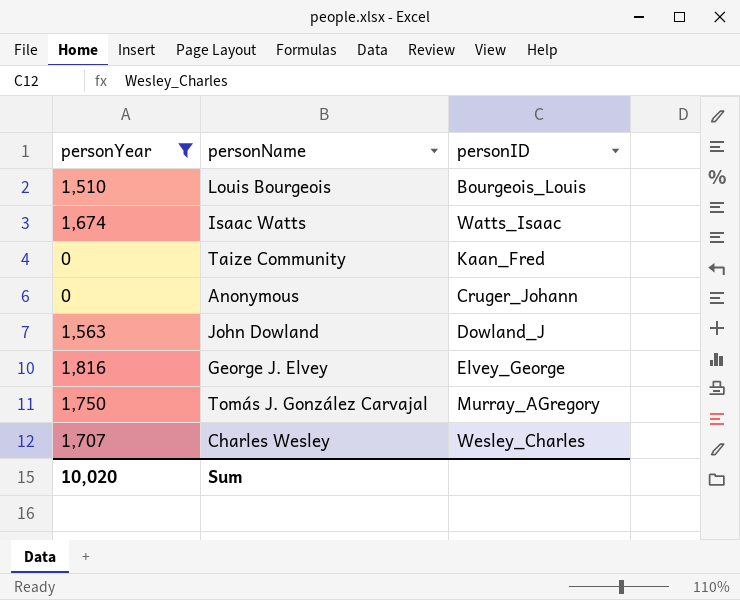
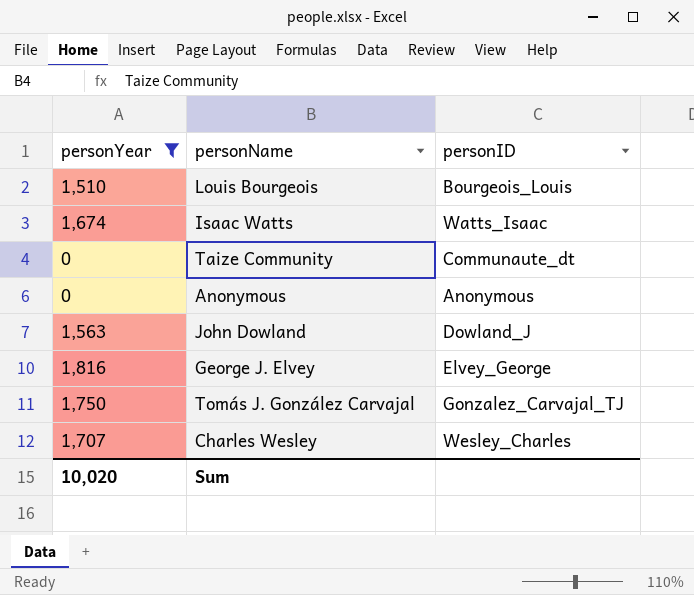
Taize Community | personID: Kaan_Fred -> Communaute_dt
Anonymous | personID: Cruger_Johann -> Anonymous
Tomás J. González Carvajal | personID: Murray_AGregory -> Gonzalez_Carvajal_TJ

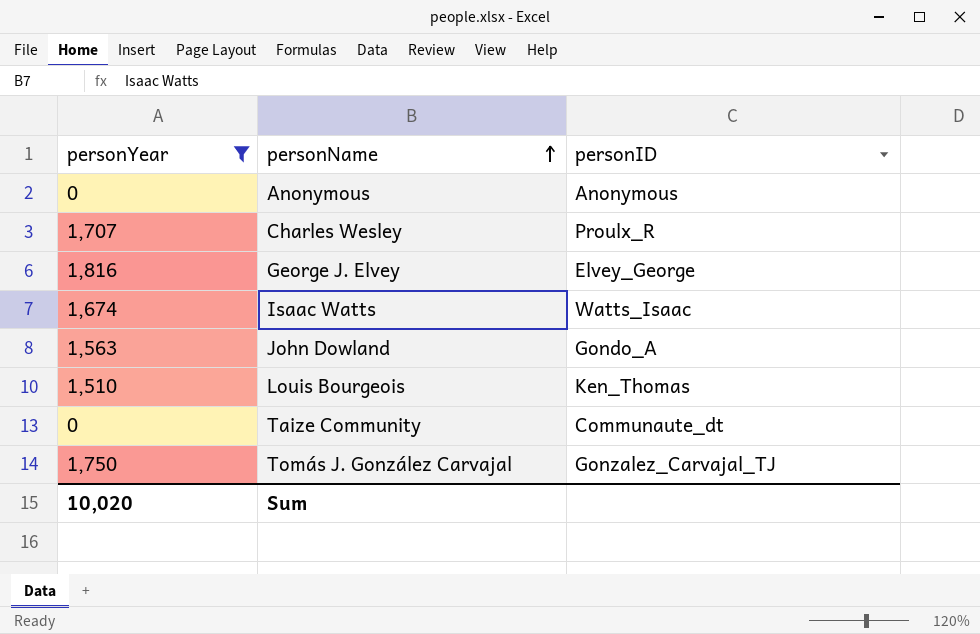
row order: none -> personName ascending
Charles Wesley | personID: Wesley_Charles -> Proulx_R
John Dowland | personID: Dowland_J -> Gondo_A
Louis Bourgeois | personID: Bourgeois_Louis -> Ken_Thomas

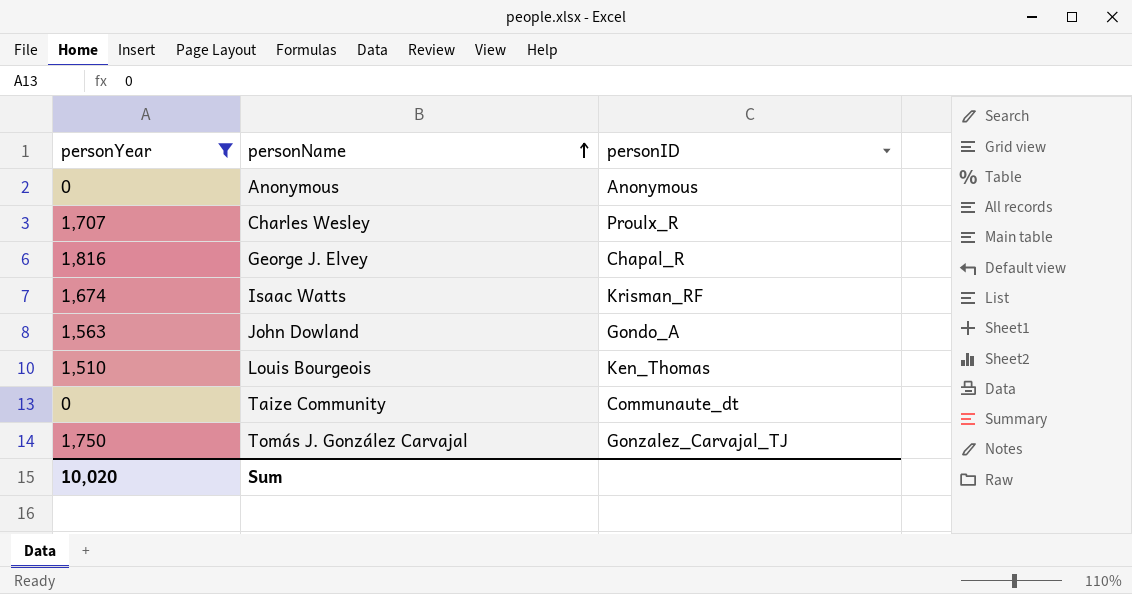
George J. Elvey | personID: Elvey_George -> Chapal_R
Isaac Watts | personID: Watts_Isaac -> Krisman_RF

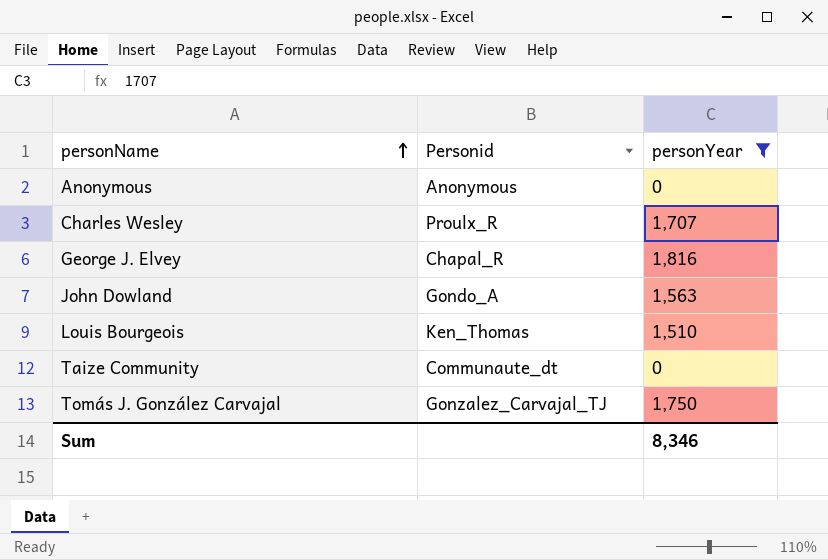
column name: personID -> Personid
column personYear | position: 1 -> 3
row Isaac Watts: 1,674 | Krisman_RF -> none
Sum | personYear: 10,020 -> 8,346

